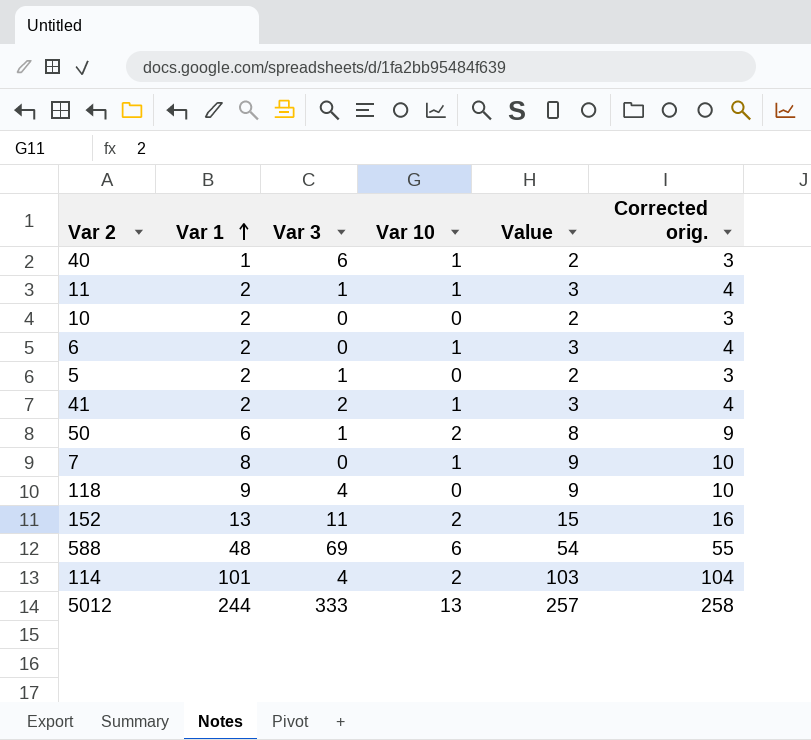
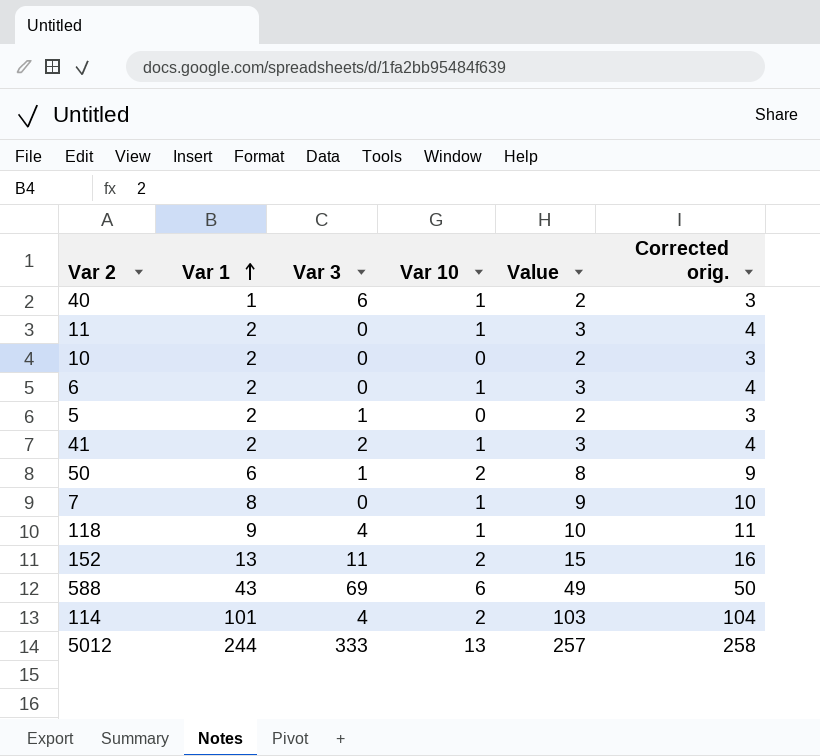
11 | Var 3: 1 -> 0
118 | Var 10: 0 -> 1
118 | Value: 9 -> 10
118 | Corrected orig.: 10 -> 11
588 | Var 1: 48 -> 43
588 | Value: 54 -> 49
588 | Corrected orig.: 55 -> 50

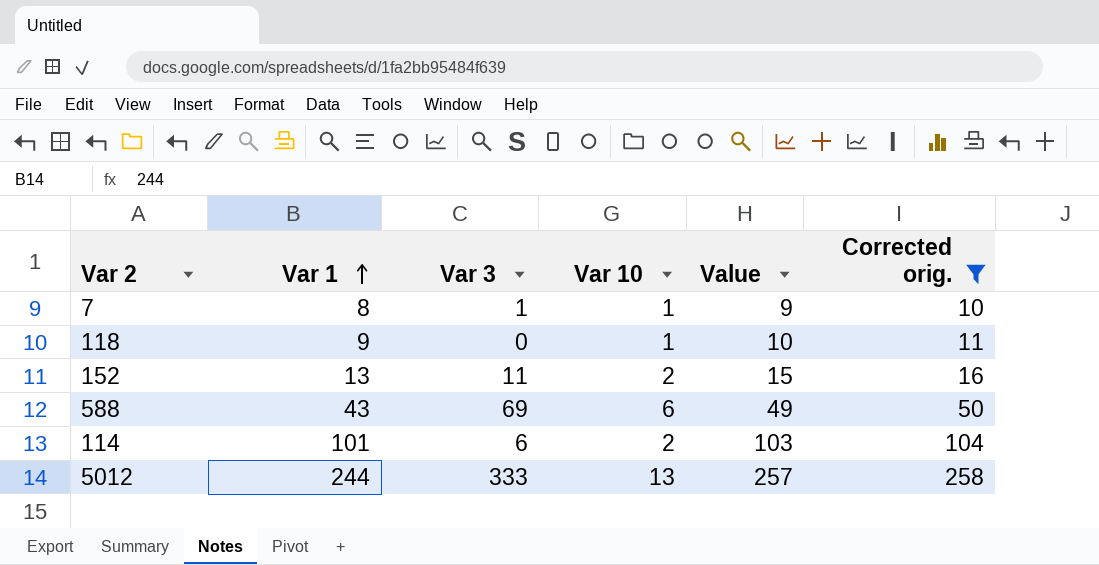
filter: none -> Corrected orig. >= 10
7 | Var 3: 0 -> 1
118 | Var 3: 4 -> 0
114 | Var 3: 4 -> 6

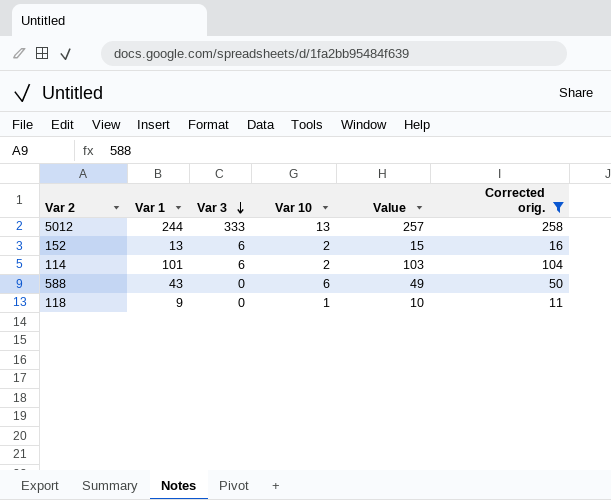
row order: Var 1 ascending -> Var 3 descending
row 7: 8 | 1 | 1 | 9 | 10 -> none
152 | Var 3: 11 -> 6
588 | Var 3: 69 -> 0

